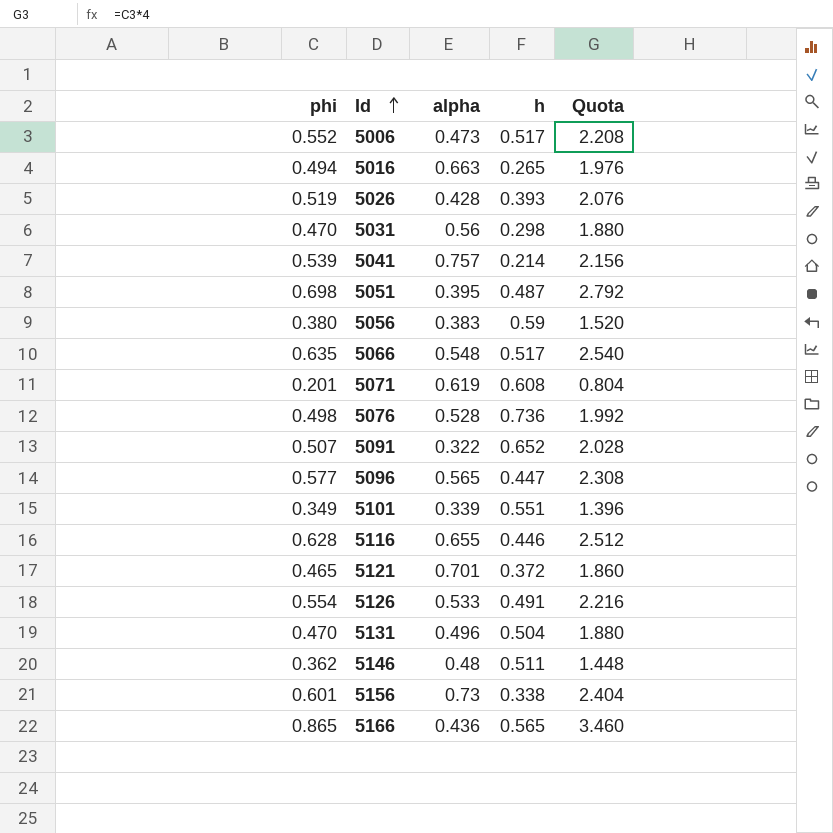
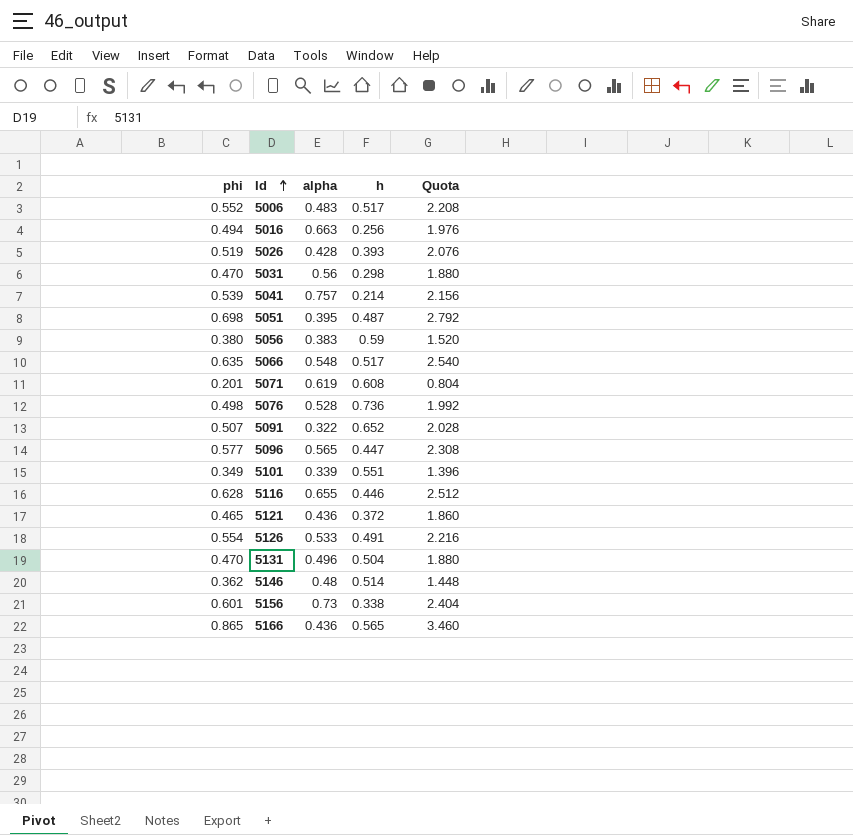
5006 | alpha: 0.473 -> 0.483
5016 | h: 0.265 -> 0.256
5121 | alpha: 0.701 -> 0.436
5146 | h: 0.511 -> 0.514

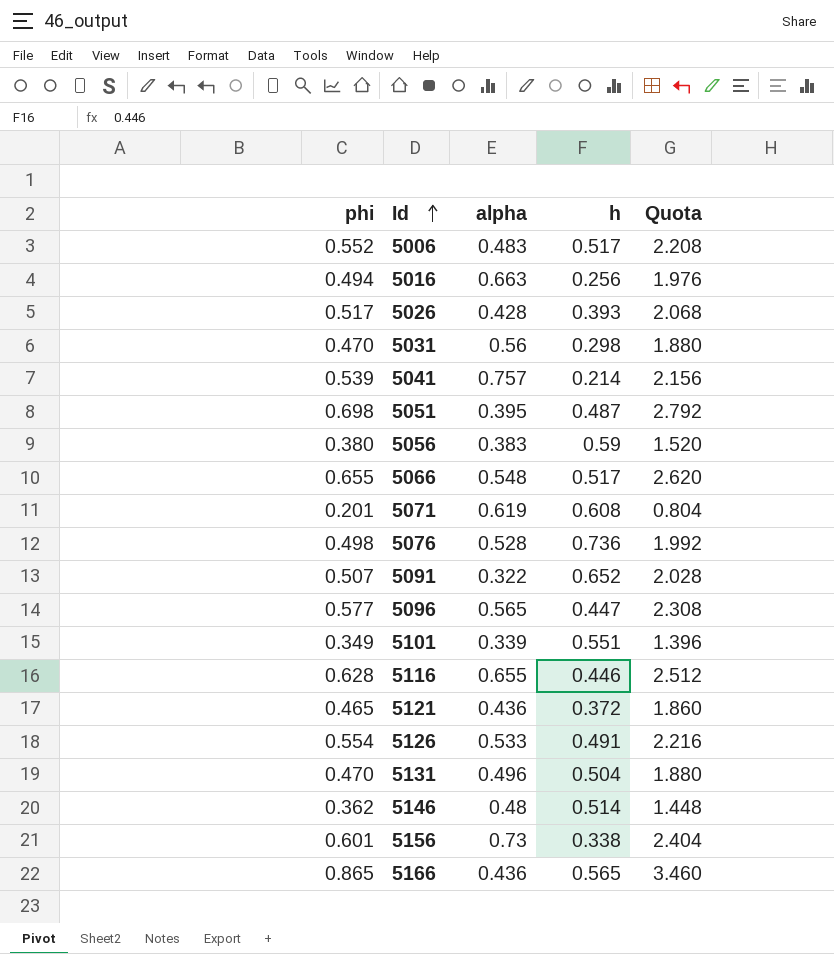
5026 | phi: 0.519 -> 0.517
5026 | Quota: 2.076 -> 2.068
5066 | phi: 0.635 -> 0.655
5066 | Quota: 2.540 -> 2.620

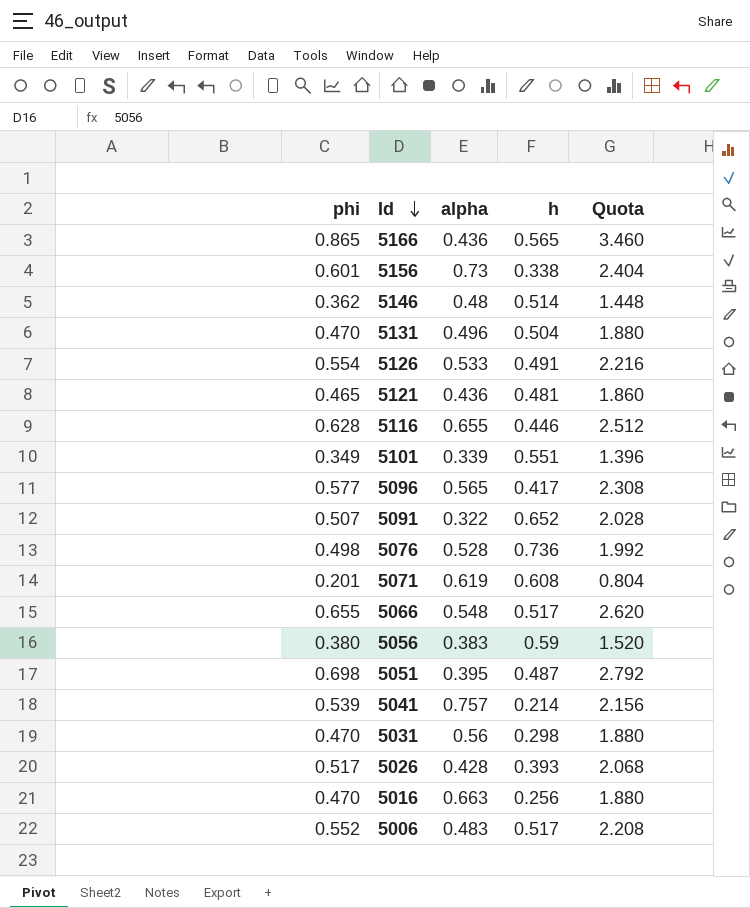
row order: Id ascending -> Id descending
5121 | h: 0.372 -> 0.481
5096 | h: 0.447 -> 0.417
5016 | phi: 0.494 -> 0.470
5016 | Quota: 1.976 -> 1.880

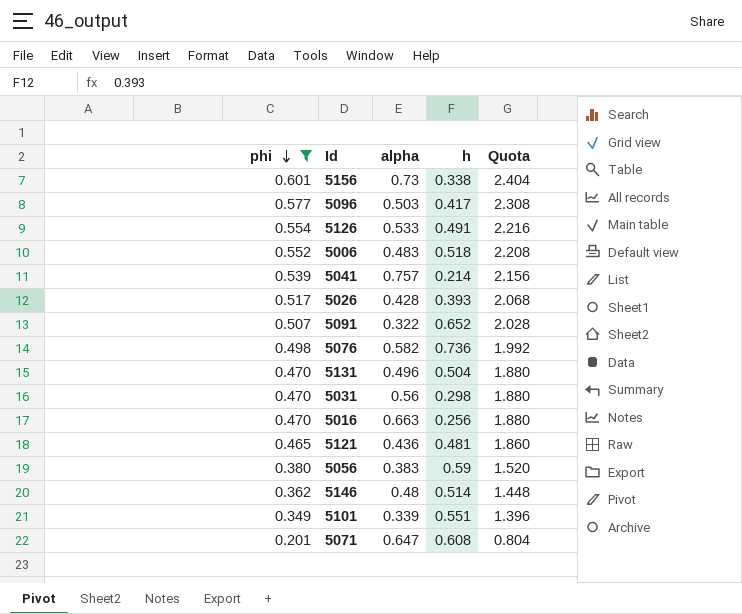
filter: none -> phi <= 0.601
row order: Id descending -> phi descending
5096 | alpha: 0.565 -> 0.503
5006 | h: 0.517 -> 0.518
5076 | alpha: 0.528 -> 0.582
5071 | alpha: 0.619 -> 0.647

